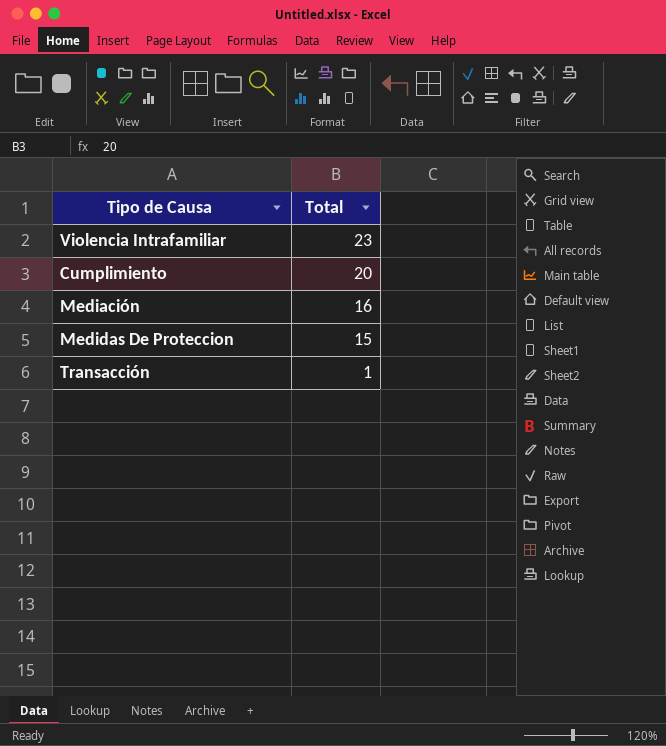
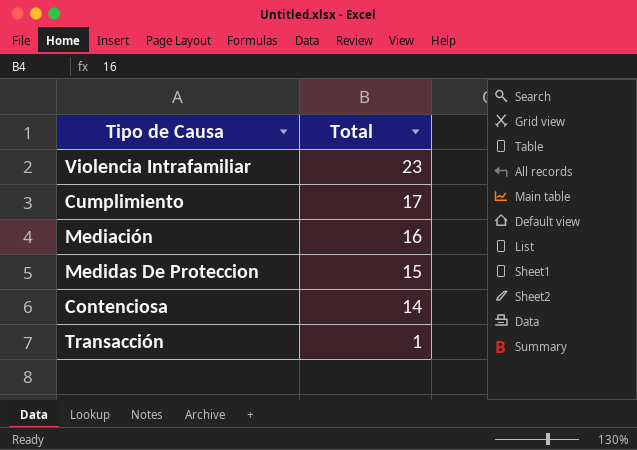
Cumplimiento | Total: 20 -> 17
row Contenciosa: none -> 14

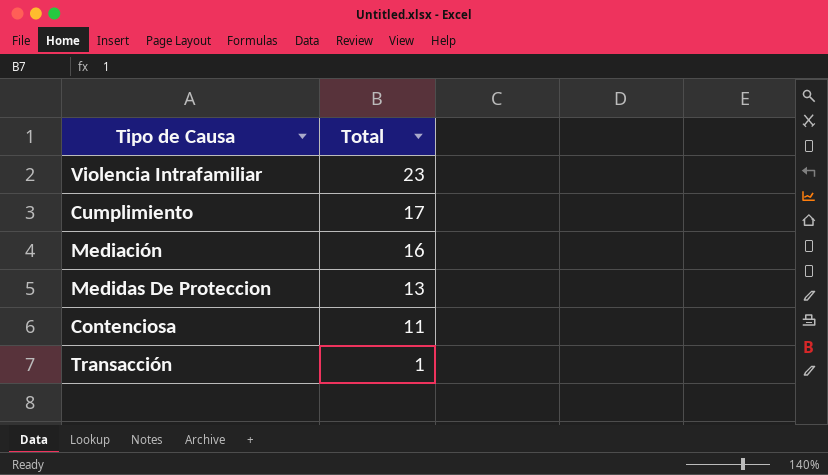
Medidas De Proteccion | Total: 15 -> 13
Contenciosa | Total: 14 -> 11

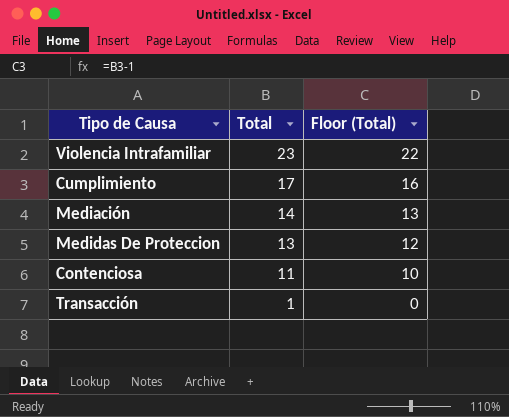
column Floor (Total) | formula: none -> [Total] - 1
Mediación | Total: 16 -> 14

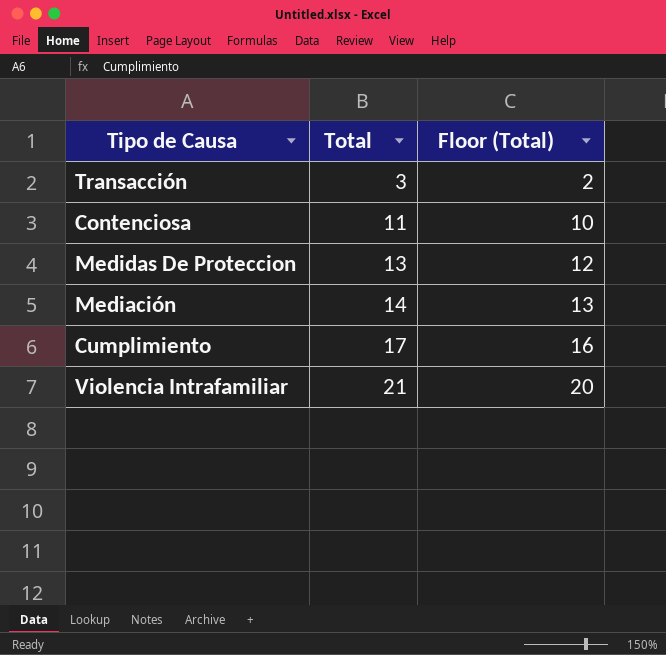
row order: Total descending -> Total ascending
Transacción | Total: 1 -> 3
Transacción | Floor (Total): 0 -> 2
Violencia Intrafamiliar | Total: 23 -> 21
Violencia Intrafamiliar | Floor (Total): 22 -> 20

